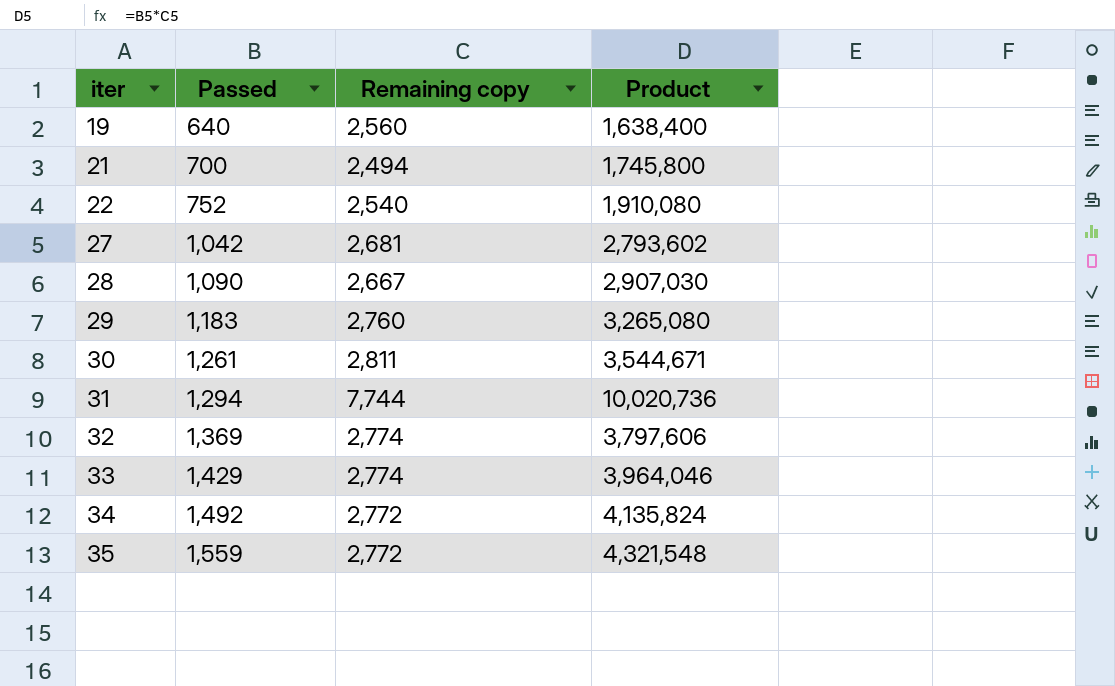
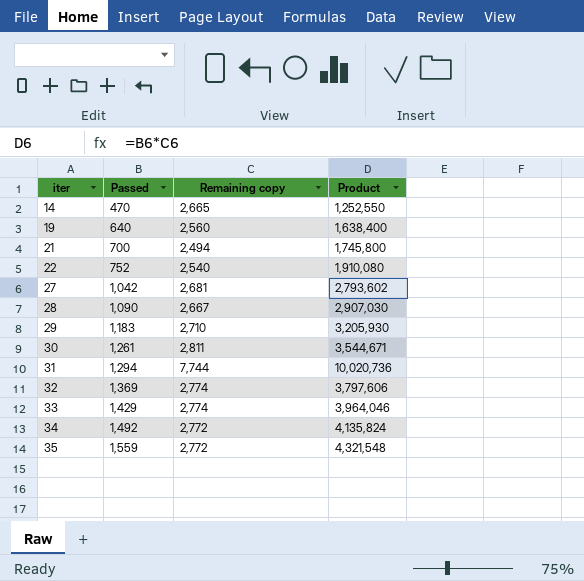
row 14: none -> 470 | 2,665 | 1,252,550
29 | Remaining copy: 2,760 -> 2,710
29 | Product: 3,265,080 -> 3,205,930

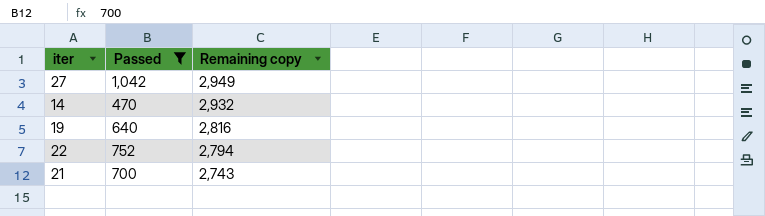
filter: none -> Passed <= 1,042
row order: iter ascending -> Remaining copy descending
column Product | formula: [Passed] * [Remaining copy] -> none
27 | Remaining copy: 2,681 -> 2,949
14 | Remaining copy: 2,665 -> 2,932
19 | Remaining copy: 2,560 -> 2,816
22 | Remaining copy: 2,540 -> 2,794
21 | Remaining copy: 2,494 -> 2,743

